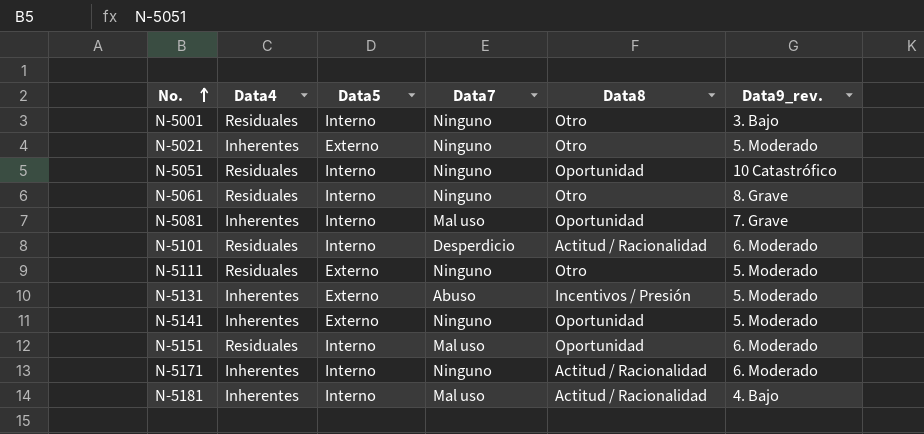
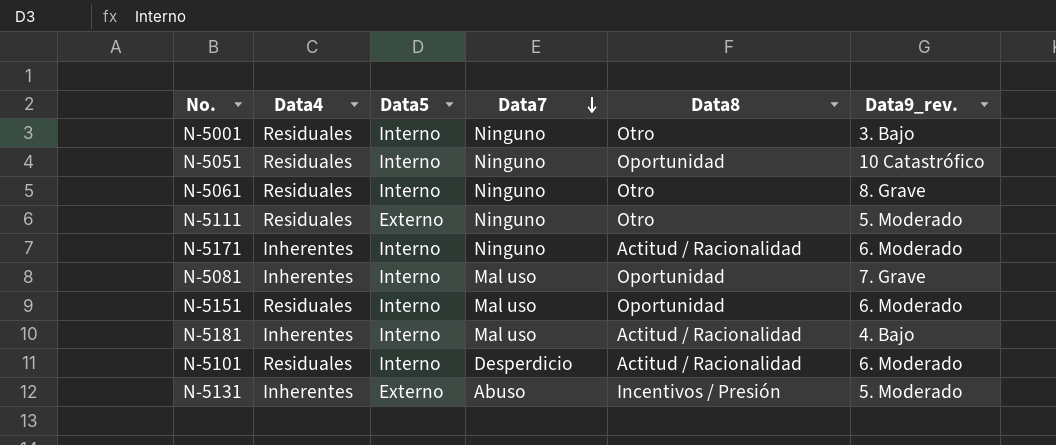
row order: No. ascending -> Data7 descending
row N-5021: Inherentes | Externo | Ninguno | Otro | 5. Moderado -> none
row N-5141: Inherentes | Externo | Ninguno | Oportunidad | 5. Moderado -> none

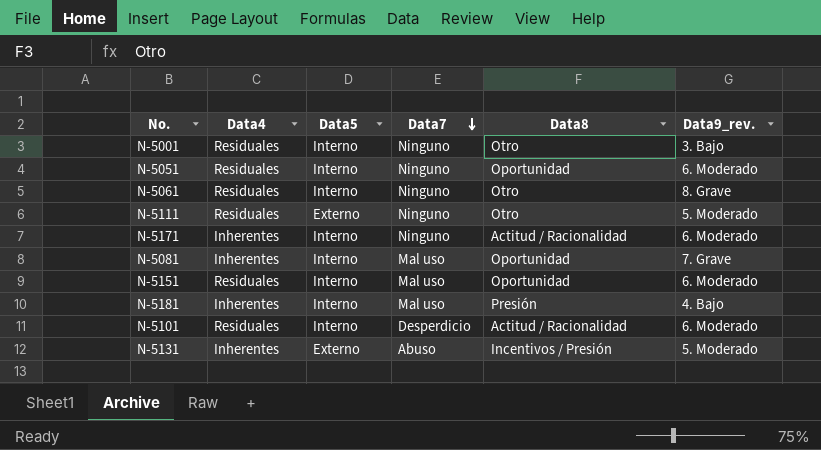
N-5051 | Data9_rev.: 10 Catastrófico -> 6. Moderado
N-5181 | Data8: Actitud / Racionalidad -> Presión

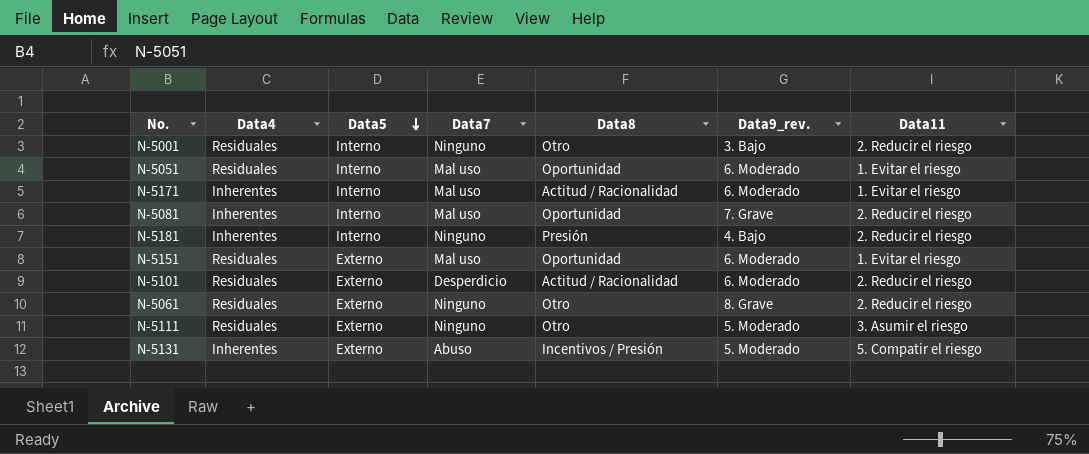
row order: Data7 descending -> Data5 descending
column Data11 | position: none -> 7
N-5051 | Data7: Ninguno -> Mal uso
N-5171 | Data7: Ninguno -> Mal uso
N-5181 | Data7: Mal uso -> Ninguno
N-5151 | Data5: Interno -> Externo
N-5101 | Data5: Interno -> Externo
N-5061 | Data5: Interno -> Externo

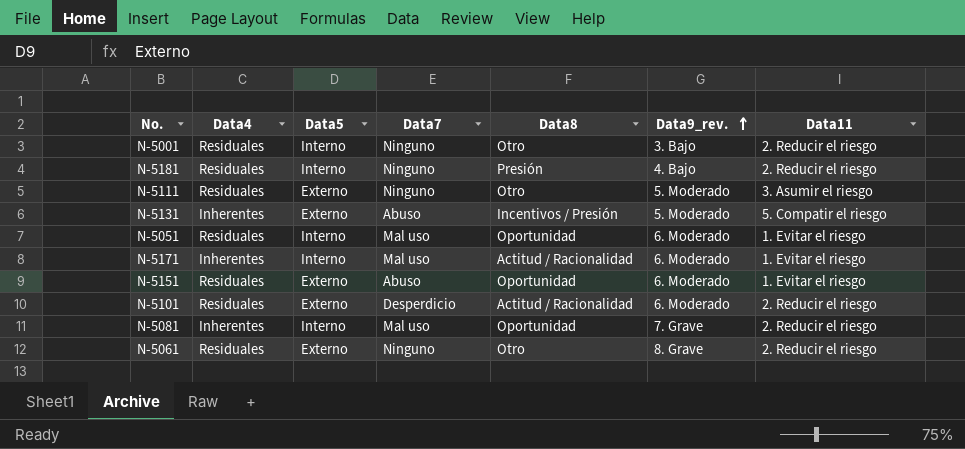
row order: Data5 descending -> Data9_rev. ascending
N-5181 | Data4: Inherentes -> Residuales
N-5151 | Data7: Mal uso -> Abuso

